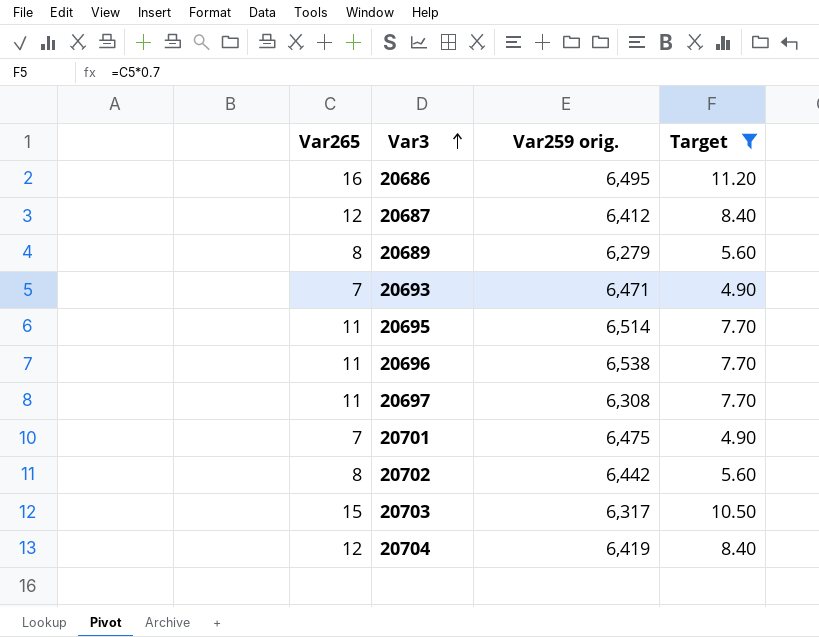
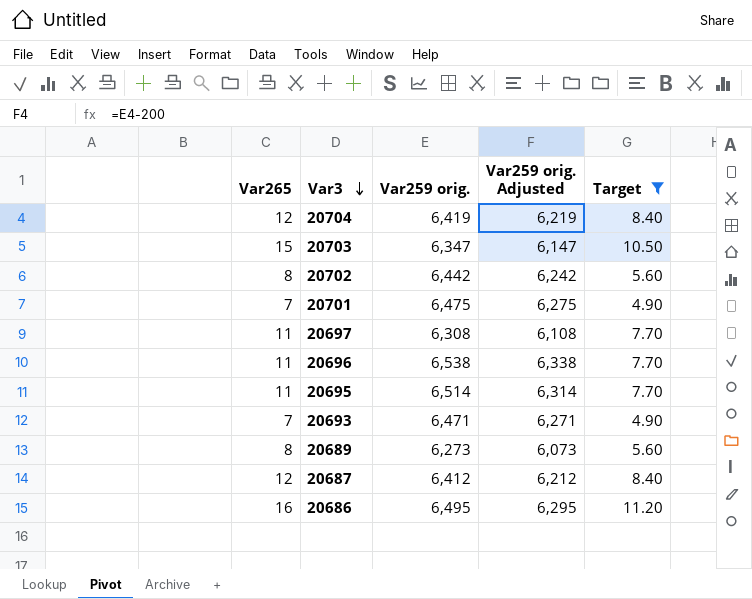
row order: Var3 ascending -> Var3 descending
column Var259 orig. Adjusted | formula: none -> [Var259 orig.] - 200
20703 | Var259 orig.: 6,317 -> 6,347
20689 | Var259 orig.: 6,279 -> 6,273

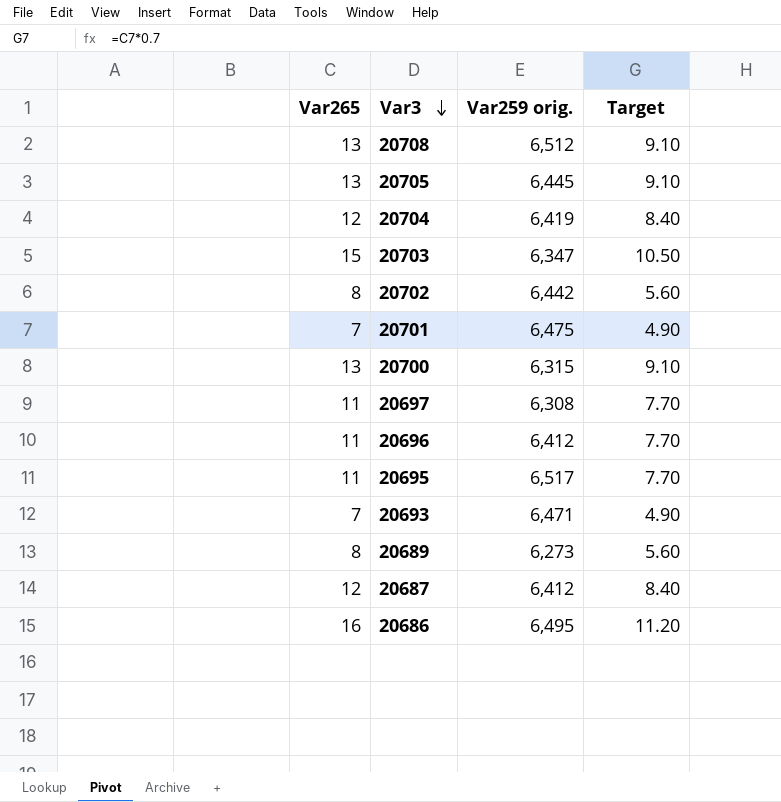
filter: Target != 9.10 -> none
column Var259 orig. Adjusted | formula: [Var259 orig.] - 200 -> none
20696 | Var259 orig.: 6,538 -> 6,412
20695 | Var259 orig.: 6,514 -> 6,517

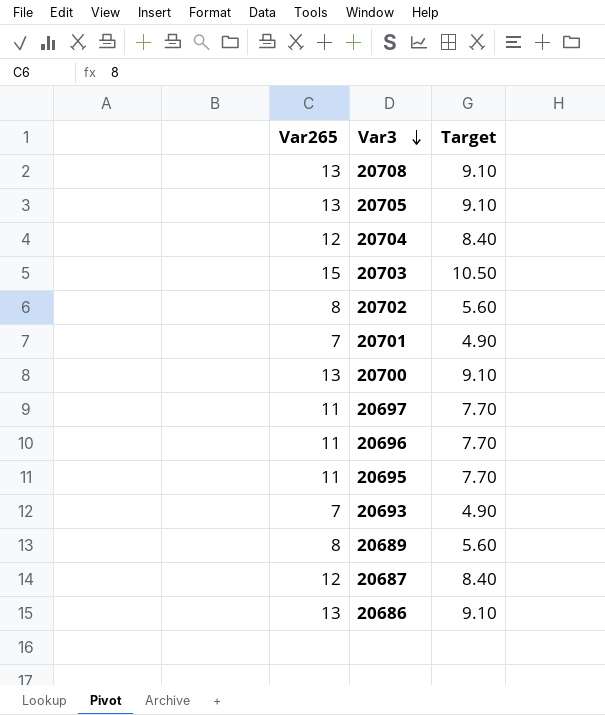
column Var259 orig. | position: 3 -> none
20686 | Var265: 16 -> 13
20686 | Target: 11.20 -> 9.10

